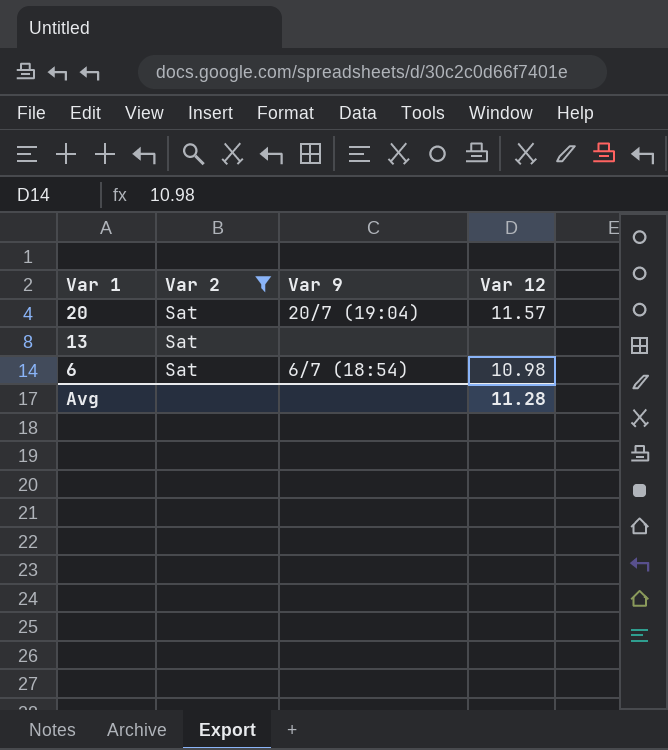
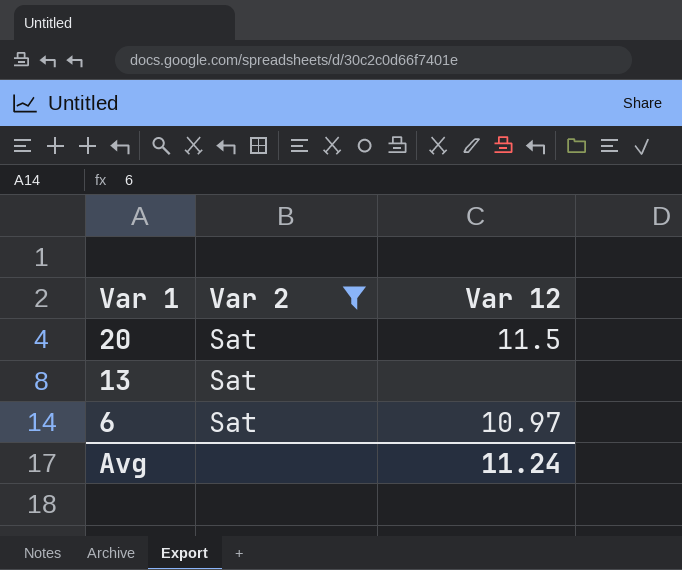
column Var 9 | position: 3 -> none
20 | Var 12: 11.57 -> 11.5
6 | Var 12: 10.98 -> 10.97
Avg | Var 12: 11.28 -> 11.24

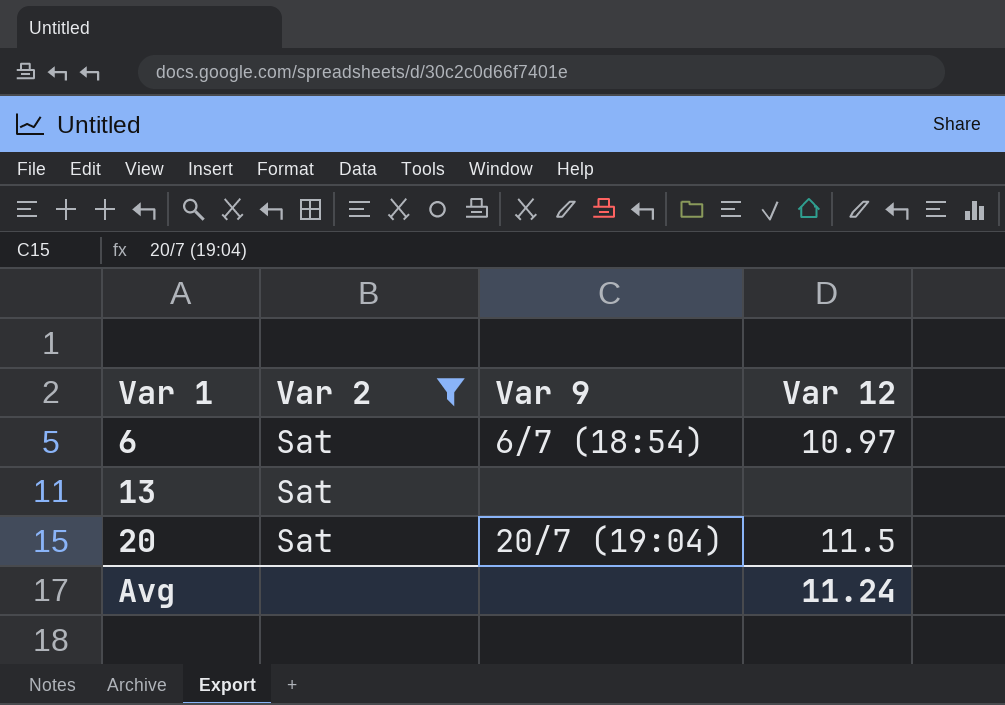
row order: Var 1 descending -> Var 1 ascending
column Var 9 | position: none -> 3

